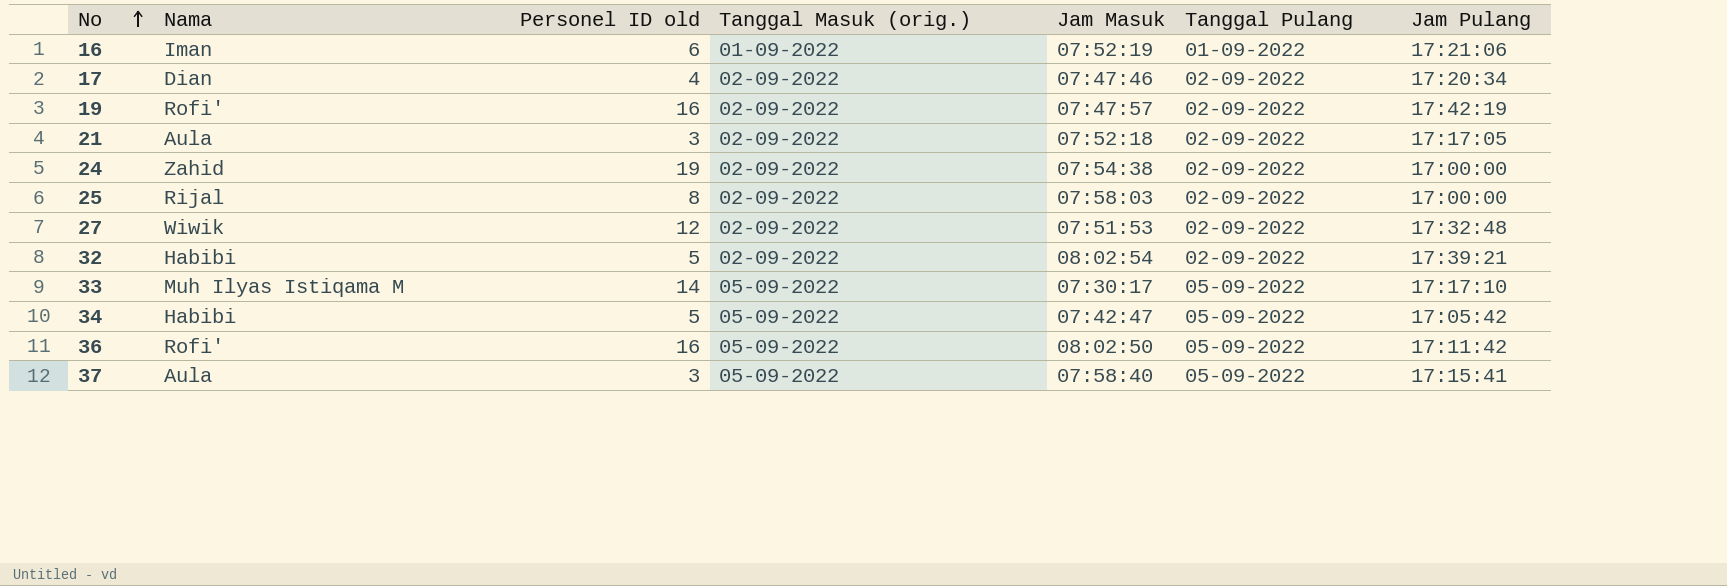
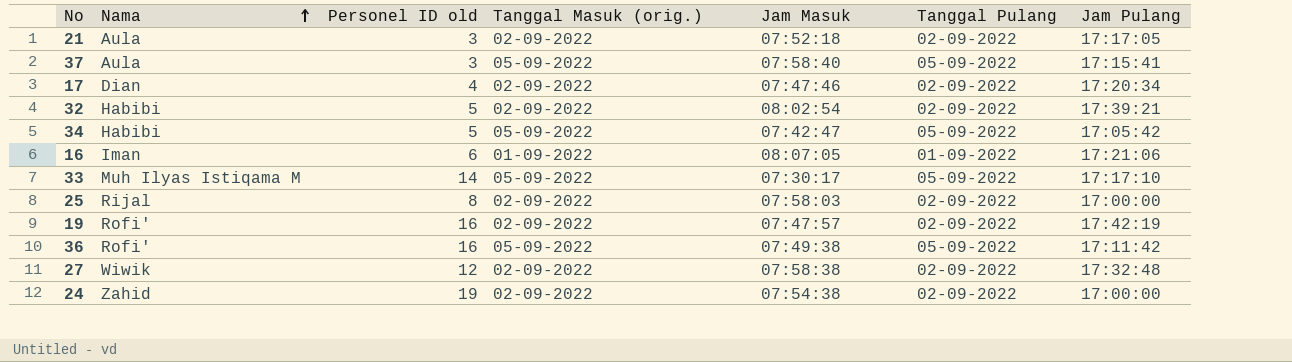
row order: No ascending -> Nama ascending
16 | Jam Masuk: 07:52:19 -> 08:07:05
36 | Jam Masuk: 08:02:50 -> 07:49:38
27 | Jam Masuk: 07:51:53 -> 07:58:38

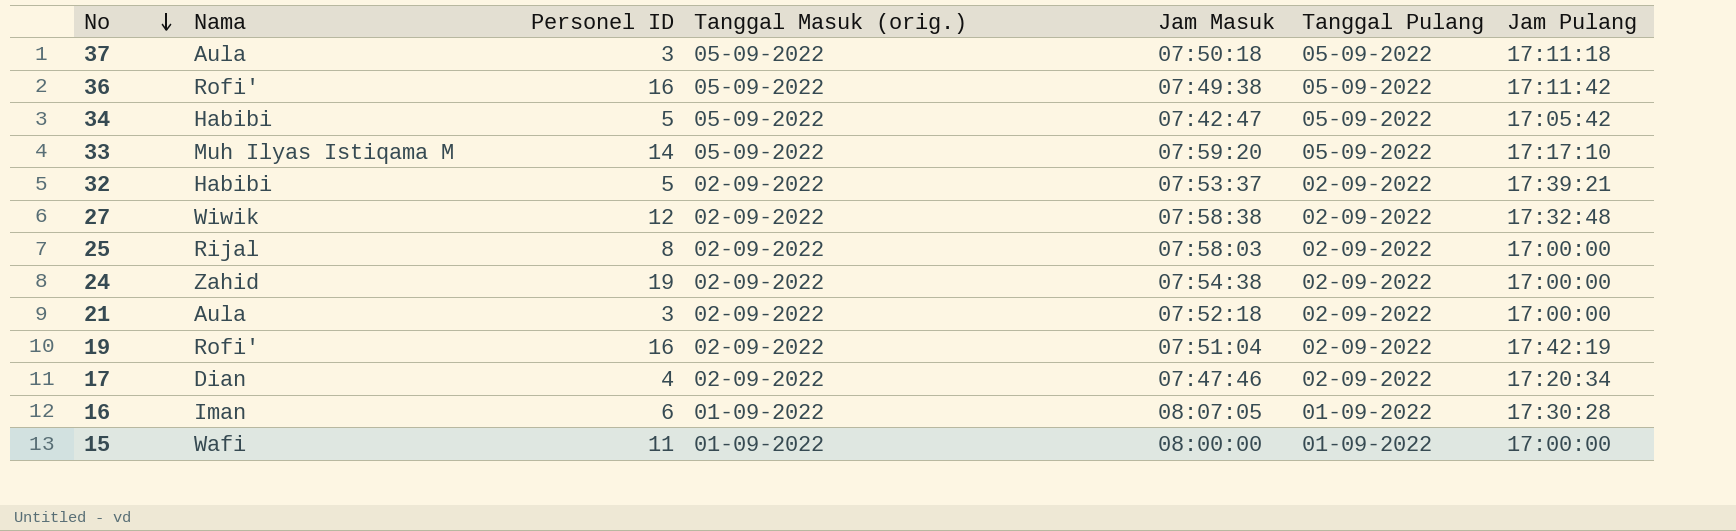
row order: Nama ascending -> No descending
column name: Personel ID old -> Personel ID
37 | Jam Masuk: 07:58:40 -> 07:50:18
37 | Jam Pulang: 17:15:41 -> 17:11:18
33 | Jam Masuk: 07:30:17 -> 07:59:20
32 | Jam Masuk: 08:02:54 -> 07:53:37
21 | Jam Pulang: 17:17:05 -> 17:00:00
19 | Jam Masuk: 07:47:57 -> 07:51:04
16 | Jam Pulang: 17:21:06 -> 17:30:28
row 15: none -> Wafi | 11 | 01-09-2022 | 08:00:00 | 01-09-2022 | 17:00:00

